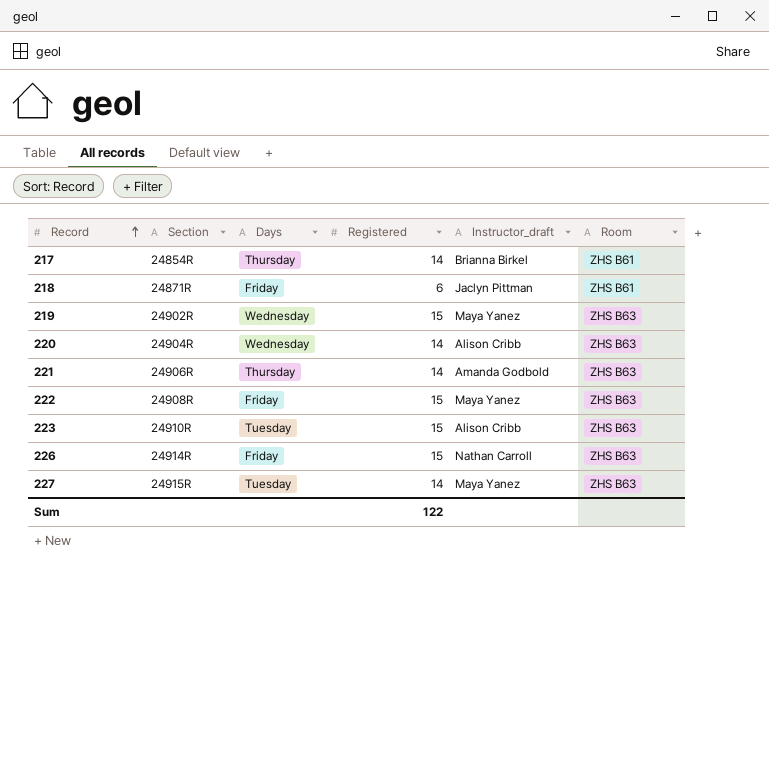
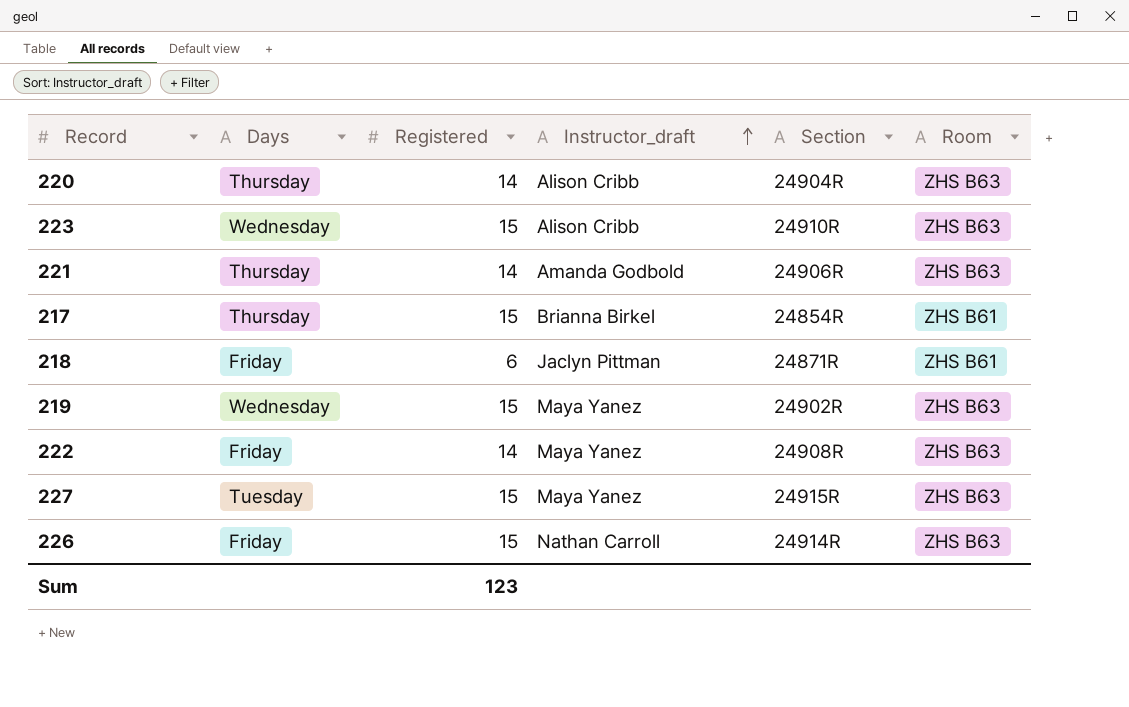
row order: Record ascending -> Instructor_draft ascending
column Section | position: 2 -> 5
220 | Days: Wednesday -> Thursday
223 | Days: Tuesday -> Wednesday
217 | Registered: 14 -> 15
222 | Registered: 15 -> 14
227 | Registered: 14 -> 15
Sum | Registered: 122 -> 123

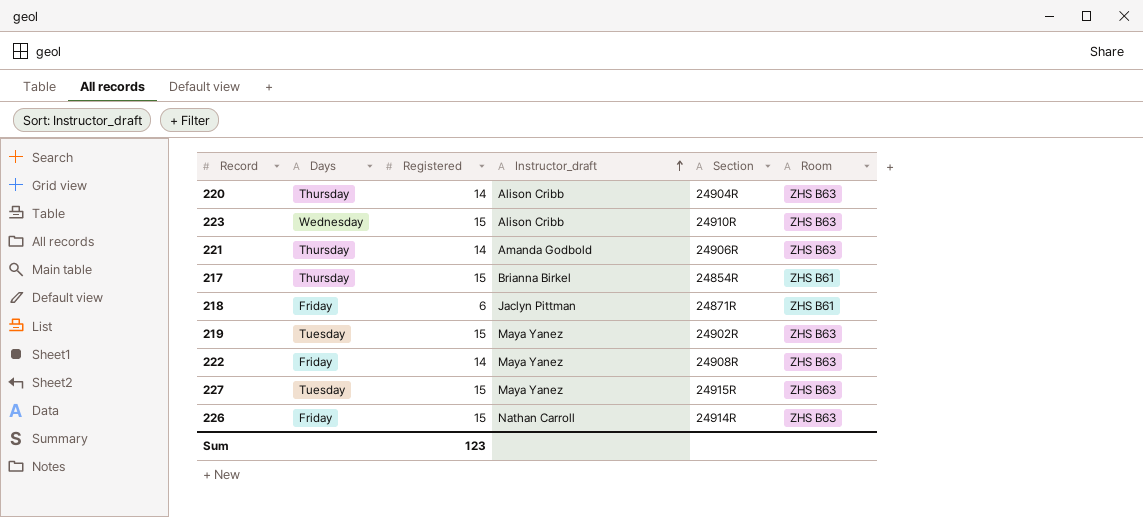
219 | Days: Wednesday -> Tuesday

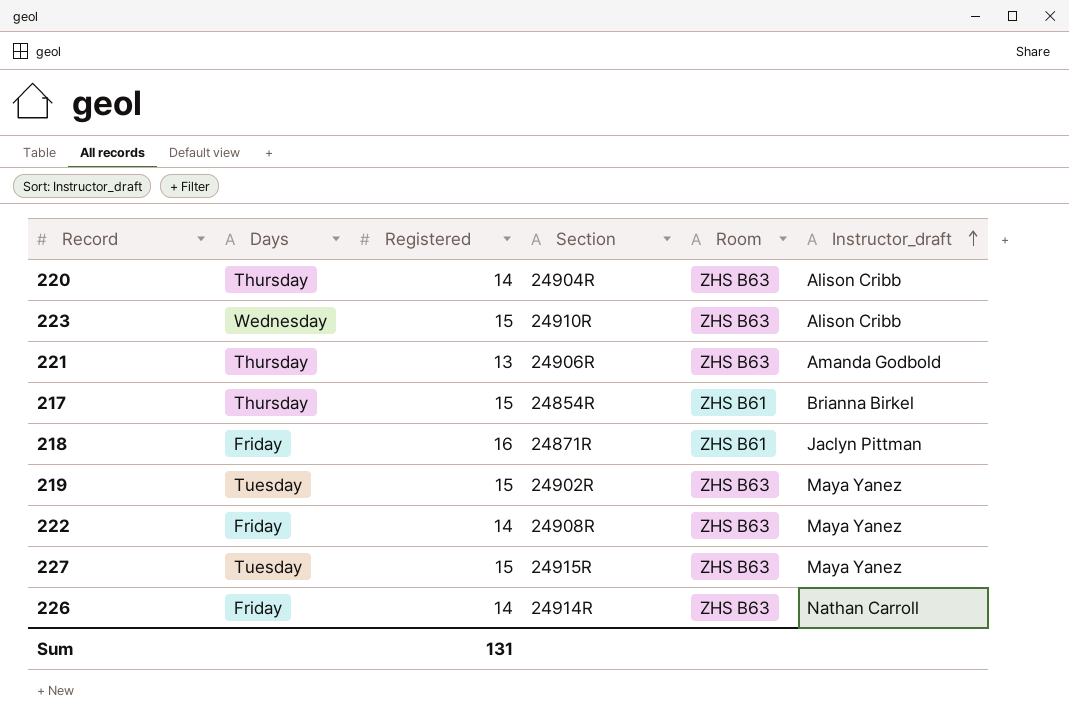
column Instructor_draft | position: 4 -> 6
221 | Registered: 14 -> 13
218 | Registered: 6 -> 16
226 | Registered: 15 -> 14
Sum | Registered: 123 -> 131

